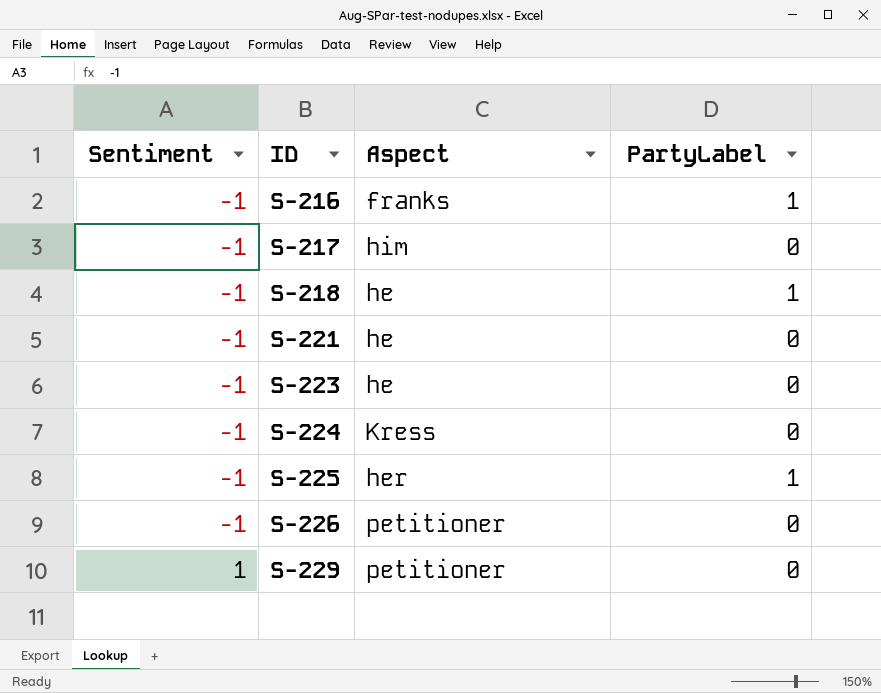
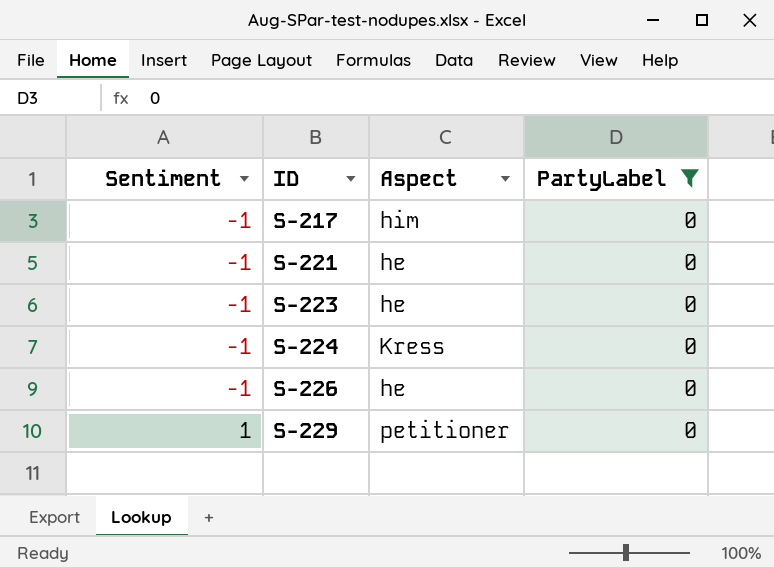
filter: none -> PartyLabel = 0
S-226 | Aspect: petitioner -> he

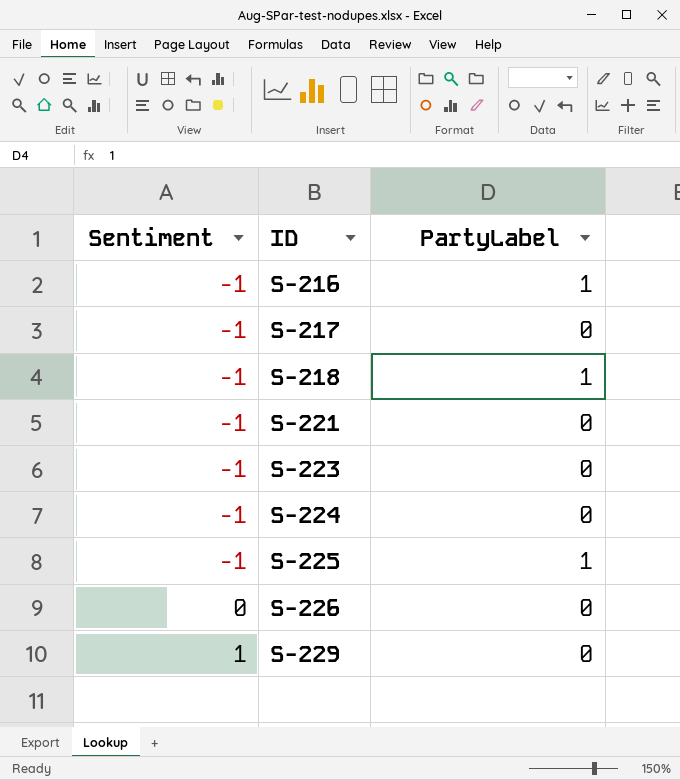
filter: PartyLabel = 0 -> none
column Aspect | position: 3 -> none
S-226 | Sentiment: -1 -> 0

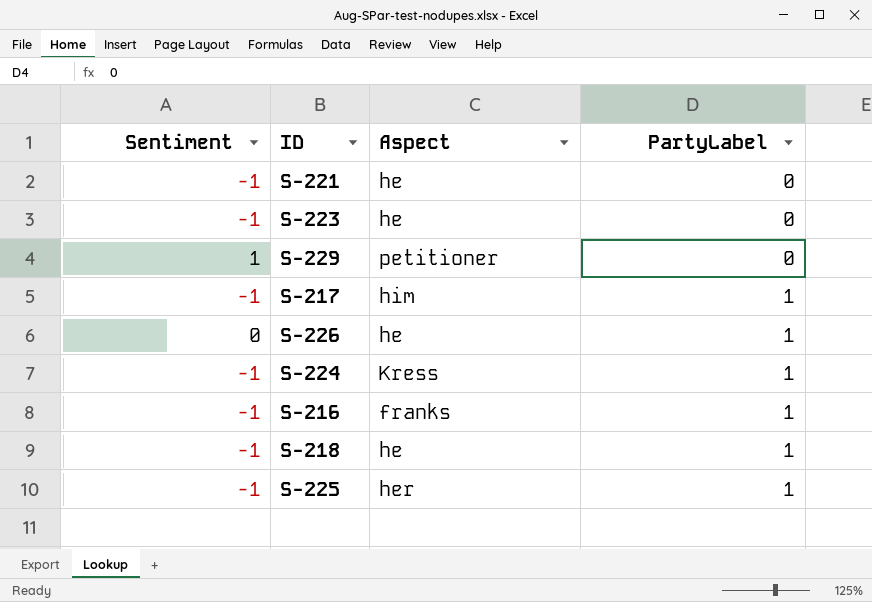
row order: Sentiment ascending -> PartyLabel ascending
column Aspect | position: none -> 3
S-217 | PartyLabel: 0 -> 1
S-226 | PartyLabel: 0 -> 1
S-224 | PartyLabel: 0 -> 1

